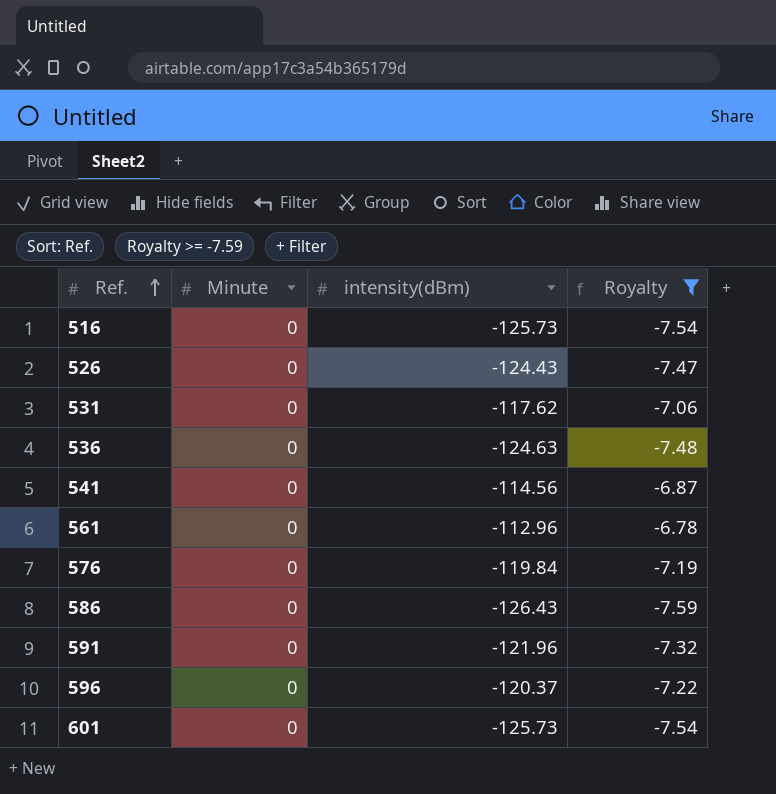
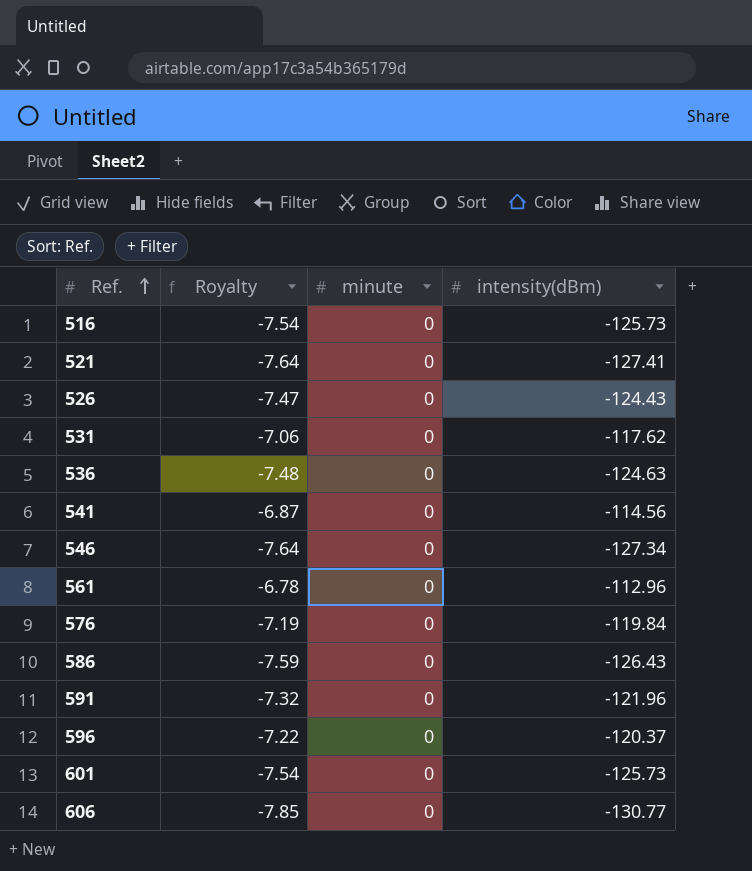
filter: Royalty >= -7.59 -> none
column Royalty | position: 4 -> 2
column name: Minute -> minute

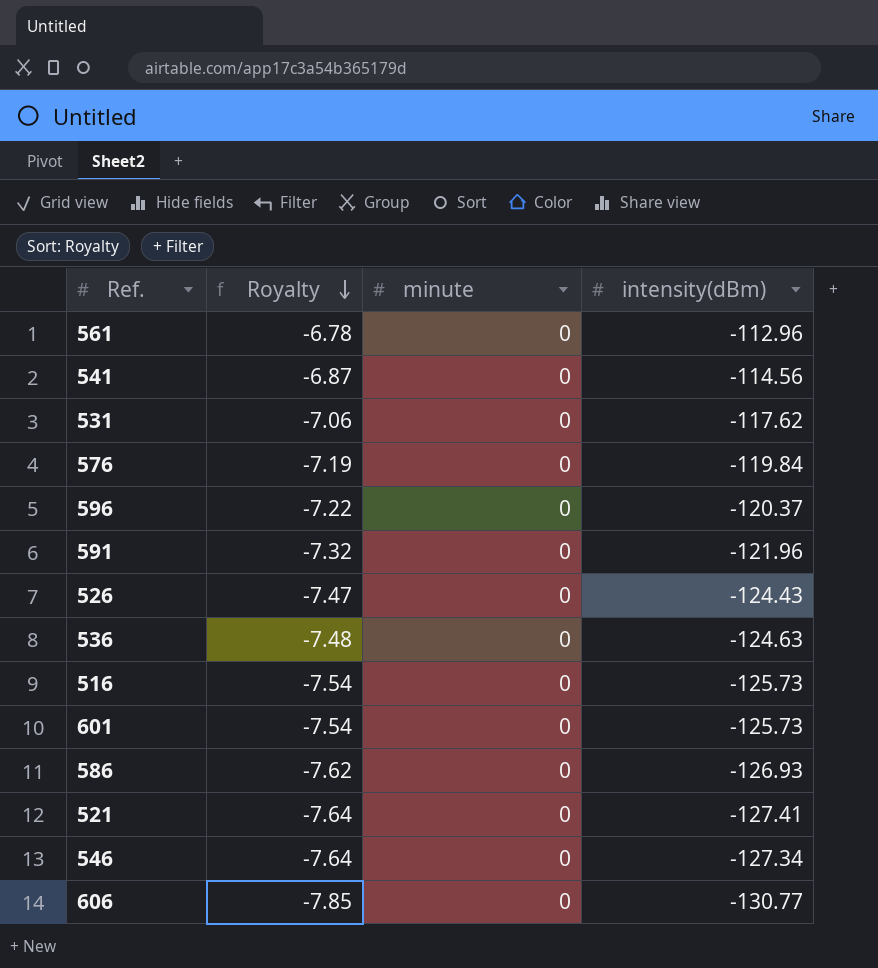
row order: Ref. ascending -> Royalty descending
586 | Royalty: -7.59 -> -7.62
586 | intensity(dBm): -126.43 -> -126.93

